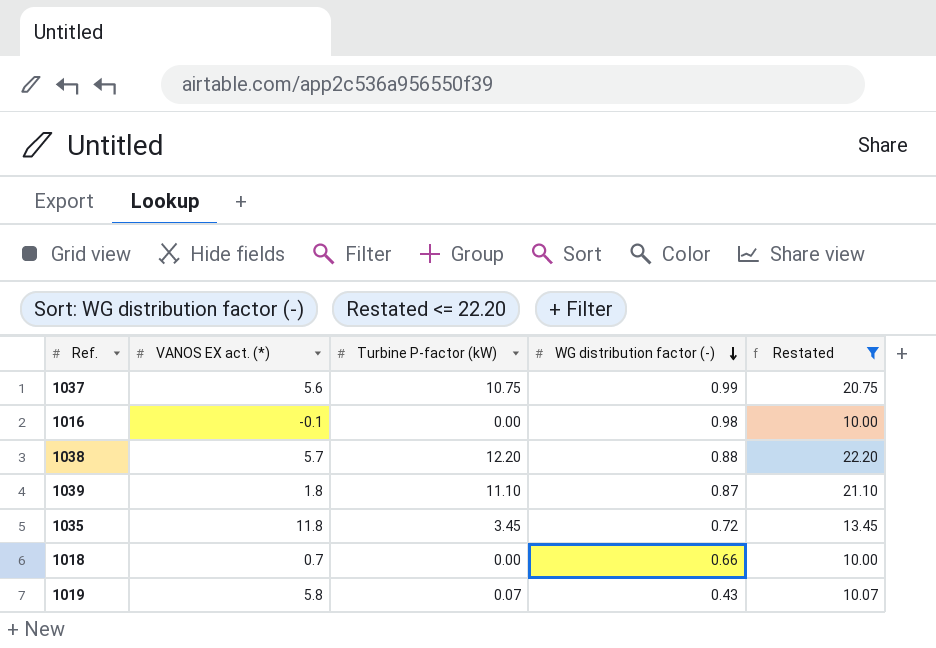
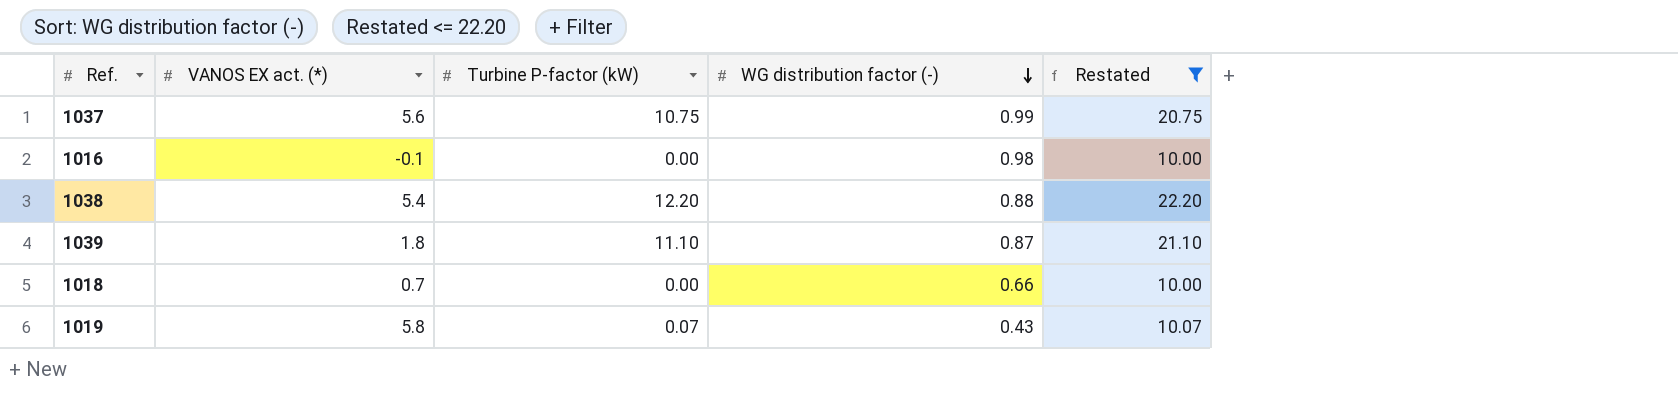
row 1035: 11.8 | 3.45 | 0.72 | 13.45 -> none
1038 | VANOS EX act. (*): 5.7 -> 5.4

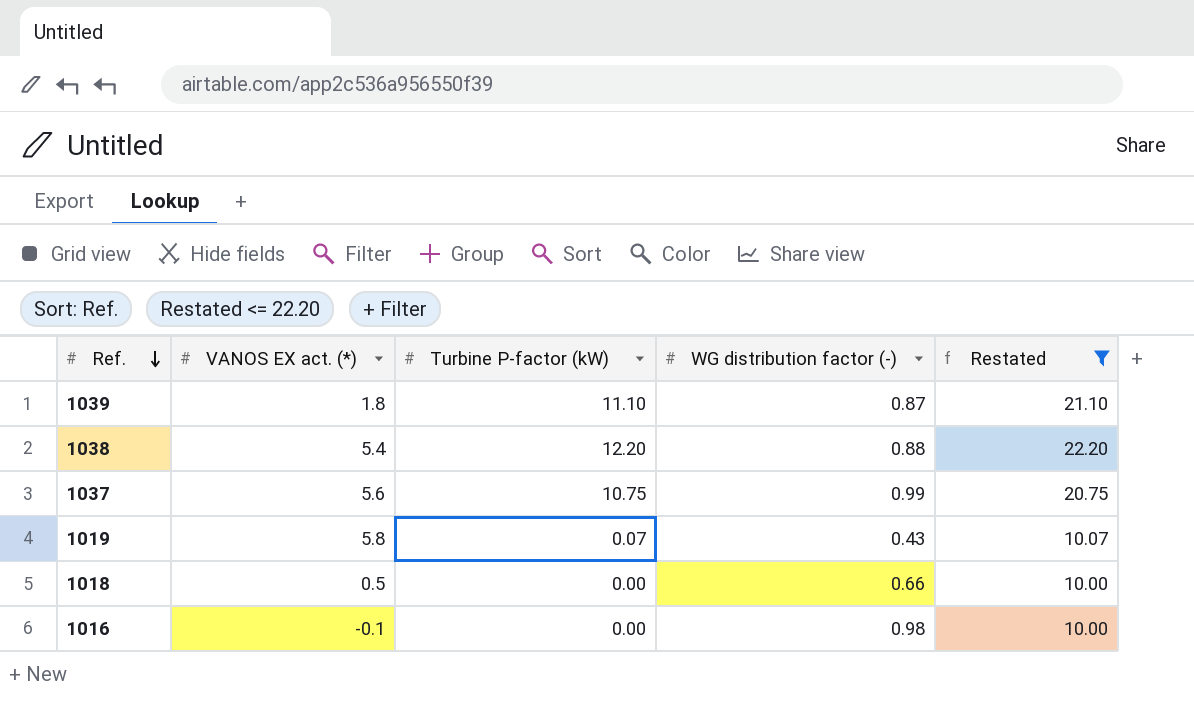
row order: WG distribution factor (-) descending -> Ref. descending
1018 | VANOS EX act. (*): 0.7 -> 0.5

